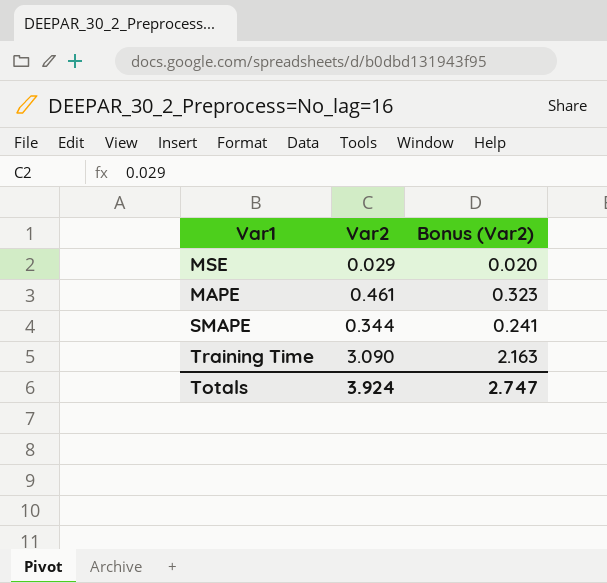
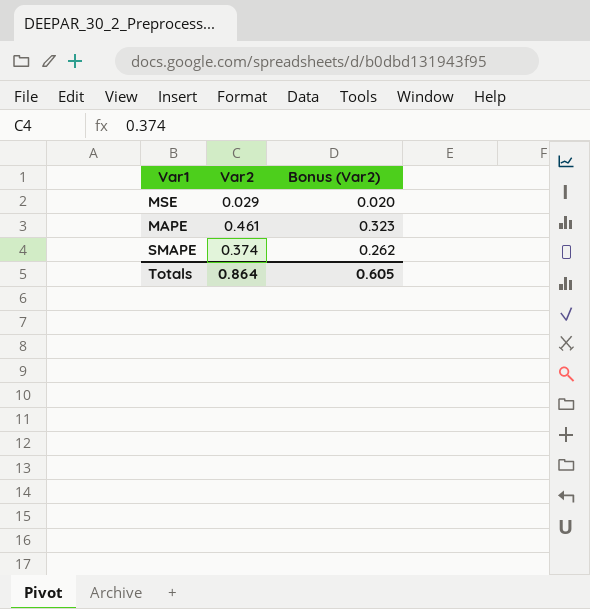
row Training Time: 3.090 | 2.163 -> none
SMAPE | Var2: 0.344 -> 0.374
SMAPE | Bonus (Var2): 0.241 -> 0.262
Totals | Var2: 3.924 -> 0.864
Totals | Bonus (Var2): 2.747 -> 0.605

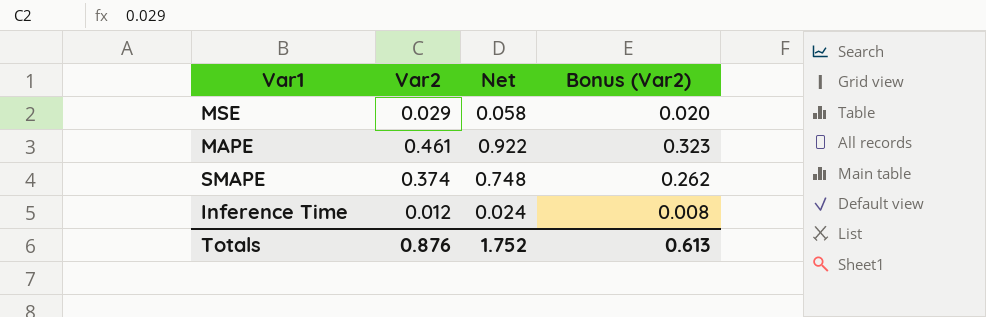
column Net | formula: none -> [Var2] * 2
row Inference Time: none -> 0.012 | 0.024 | 0.008
Totals | Var2: 0.864 -> 0.876
Totals | Bonus (Var2): 0.605 -> 0.613

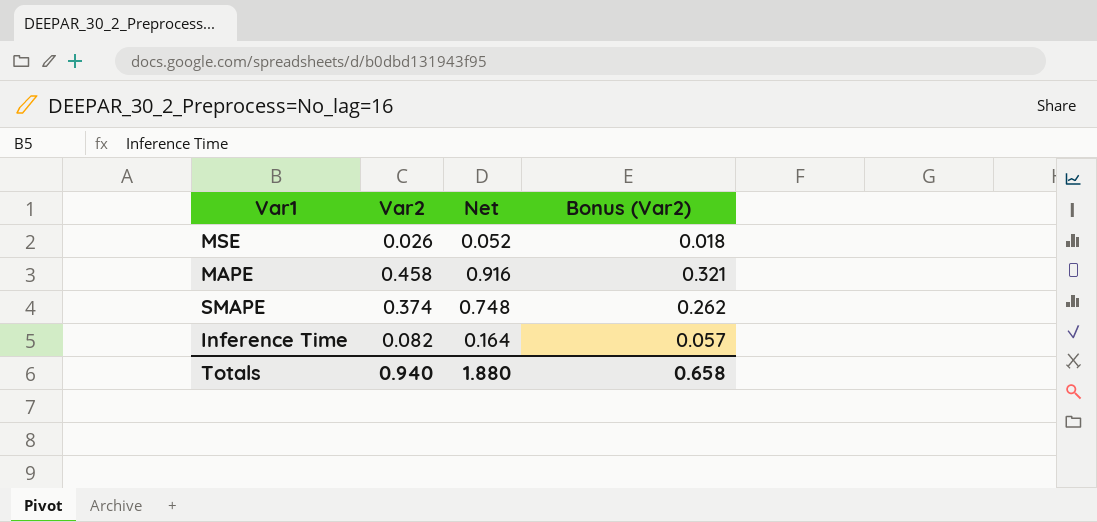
MSE | Var2: 0.029 -> 0.026
MSE | Net: 0.058 -> 0.052
MSE | Bonus (Var2): 0.020 -> 0.018
MAPE | Var2: 0.461 -> 0.458
MAPE | Net: 0.922 -> 0.916
MAPE | Bonus (Var2): 0.323 -> 0.321
Inference Time | Var2: 0.012 -> 0.082
Inference Time | Net: 0.024 -> 0.164
Inference Time | Bonus (Var2): 0.008 -> 0.057
Totals | Var2: 0.876 -> 0.940
Totals | Net: 1.752 -> 1.880
Totals | Bonus (Var2): 0.613 -> 0.658

